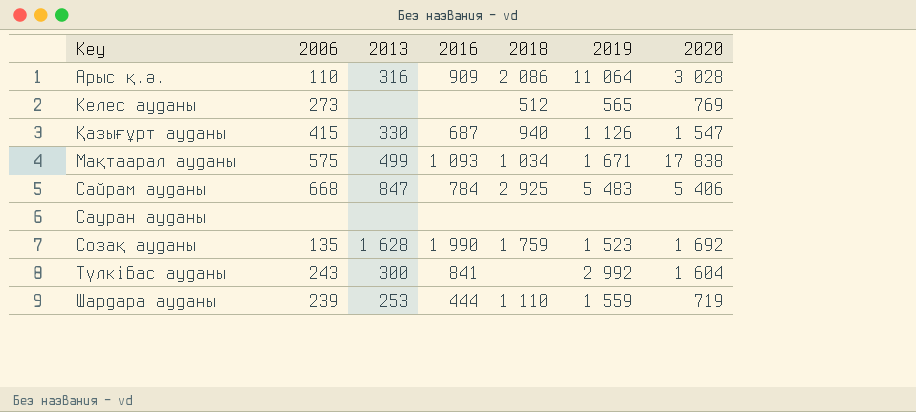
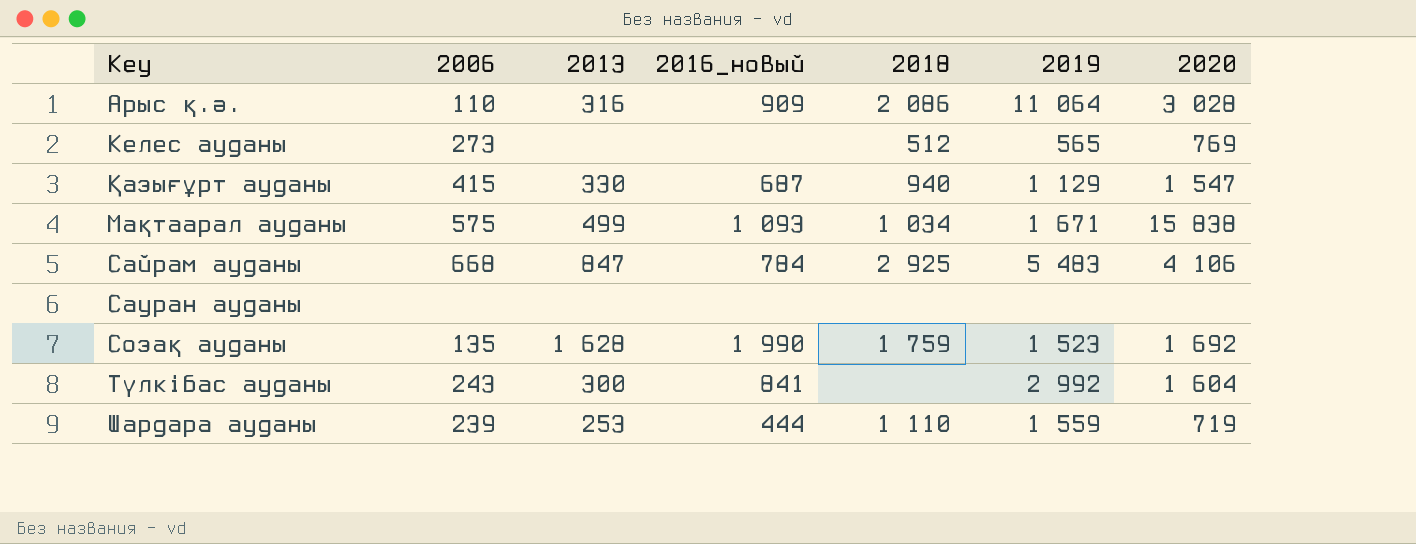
column name: 2016 -> 2016_новый
Қазығұрт ауданы | 2019: 1 126 -> 1 129
Мақтаарал ауданы | 2020: 17 838 -> 15 838
Сайрам ауданы | 2020: 5 406 -> 4 106

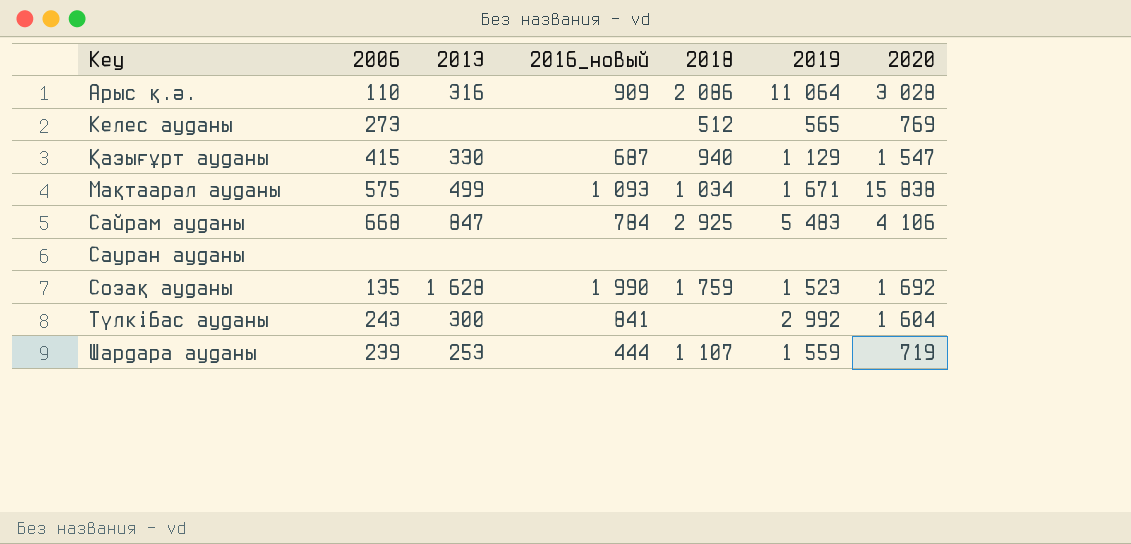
Шардара ауданы | 2018: 1 110 -> 1 107

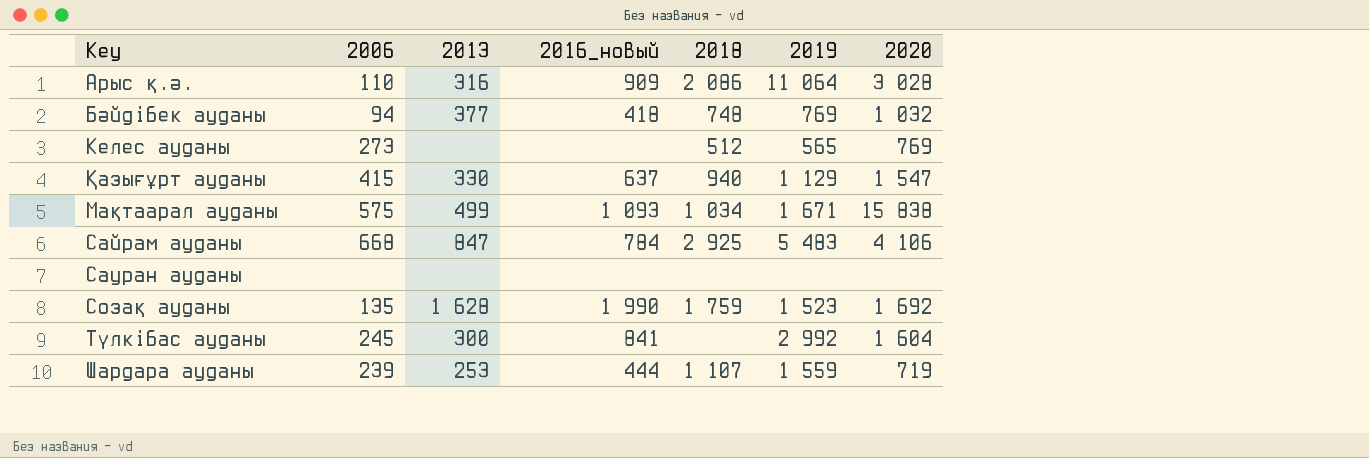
row Бәйдібек ауданы: none -> 94 | 377 | 418 | 748 | 769 | 1 032
Қазығұрт ауданы | 2016_новый: 687 -> 637
Түлкібас ауданы | 2006: 243 -> 245

